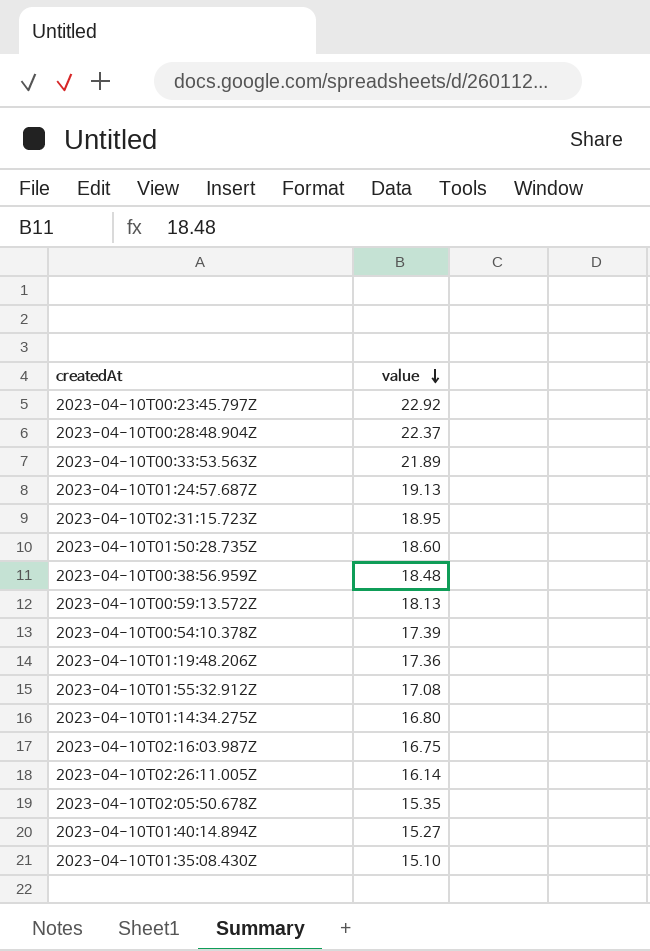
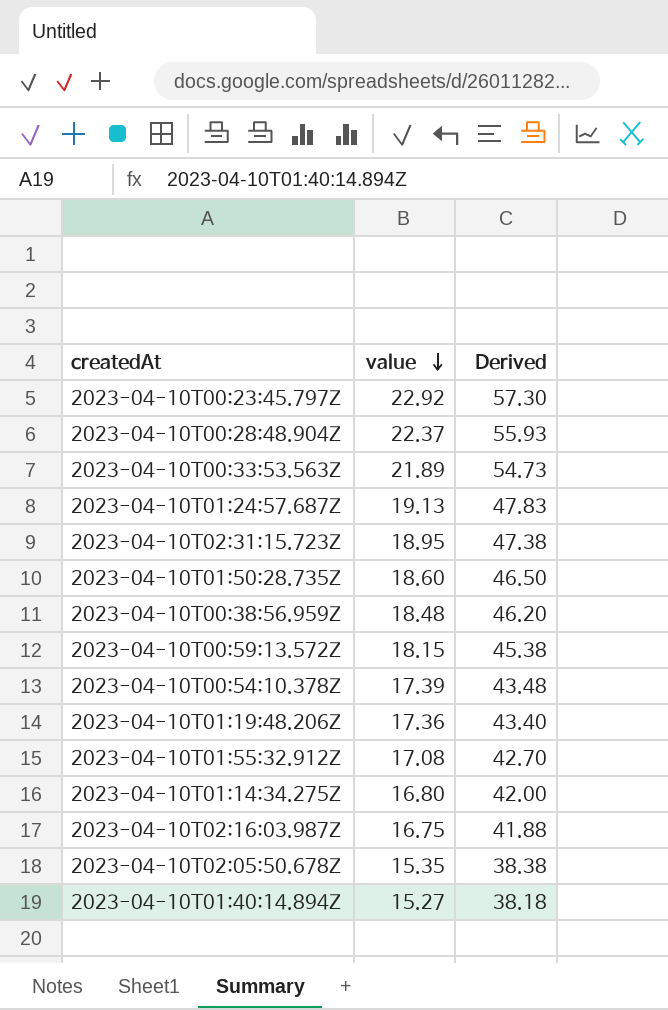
column Derived | formula: none -> [value] * 2.5
row 2023-04-10T02:26:11.005Z: 16.14 -> none
row 2023-04-10T01:35:08.430Z: 15.10 -> none
2023-04-10T00:59:13.572Z | value: 18.13 -> 18.15

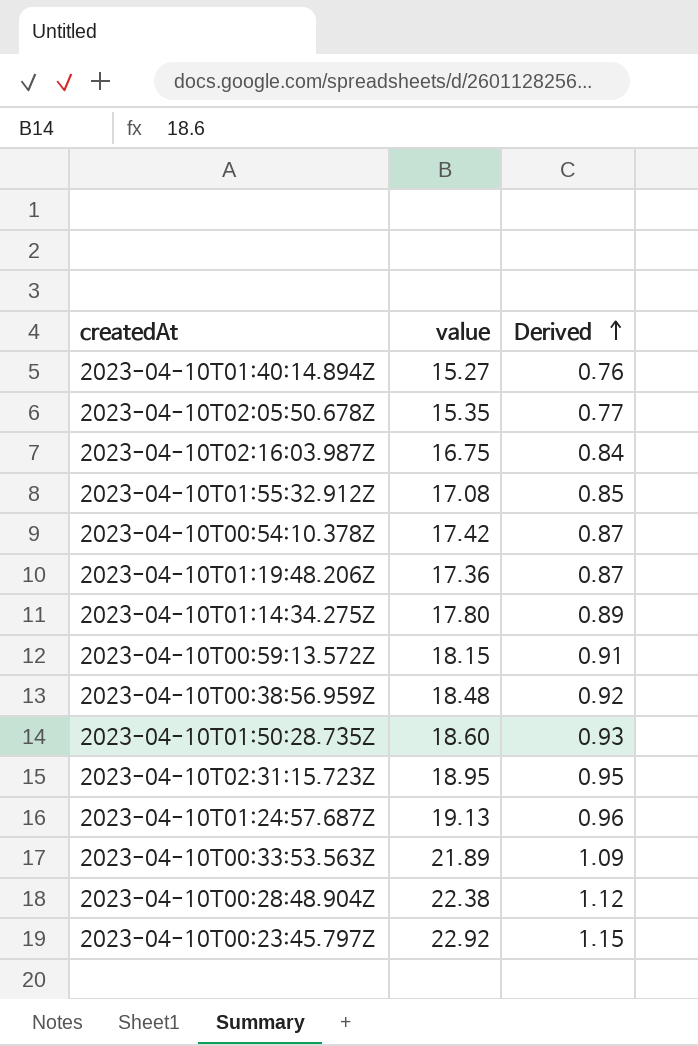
row order: value descending -> Derived ascending
column Derived | formula: [value] * 2.5 -> [value] * 0.05
2023-04-10T00:54:10.378Z | value: 17.39 -> 17.42
2023-04-10T01:14:34.275Z | value: 16.80 -> 17.80
2023-04-10T00:28:48.904Z | value: 22.37 -> 22.38

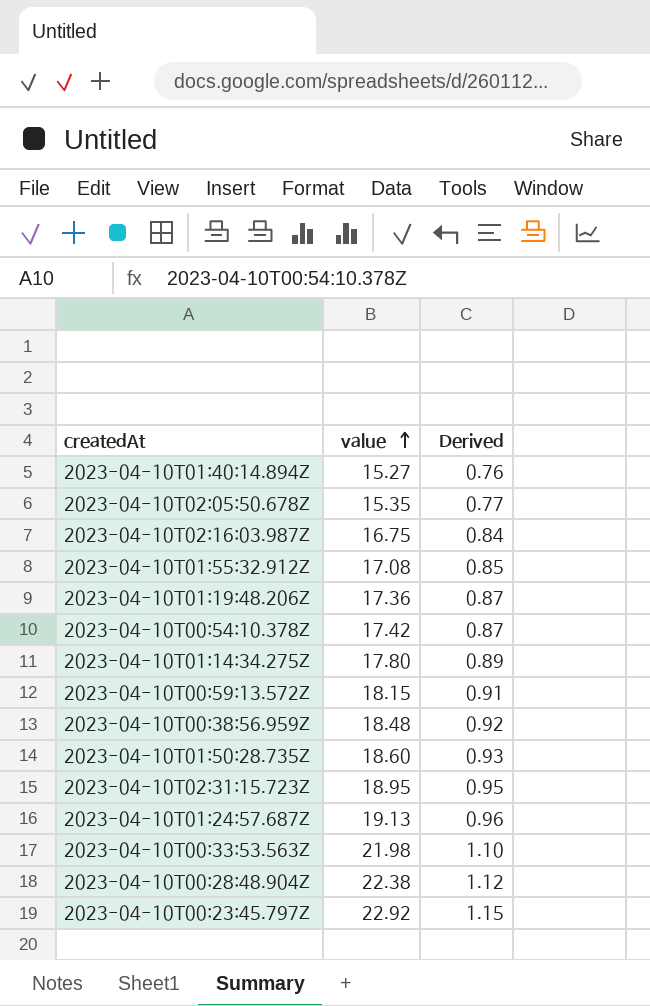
row order: Derived ascending -> value ascending
2023-04-10T00:33:53.563Z | value: 21.89 -> 21.98
2023-04-10T00:33:53.563Z | Derived: 1.09 -> 1.10

